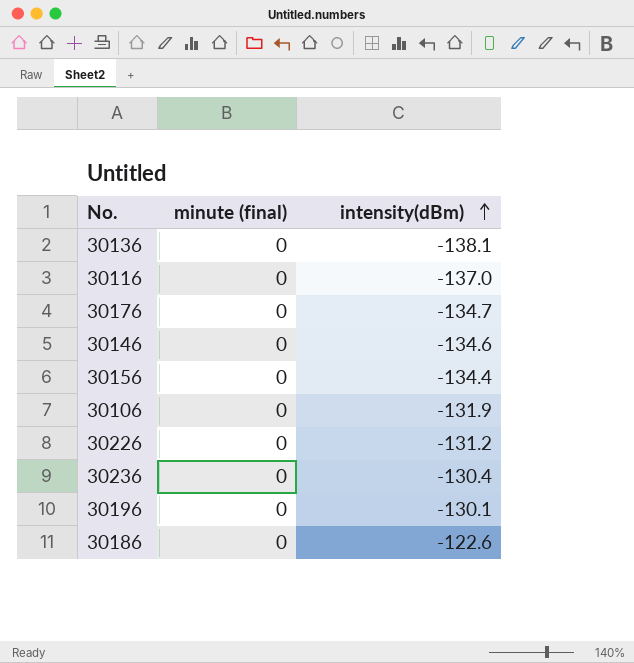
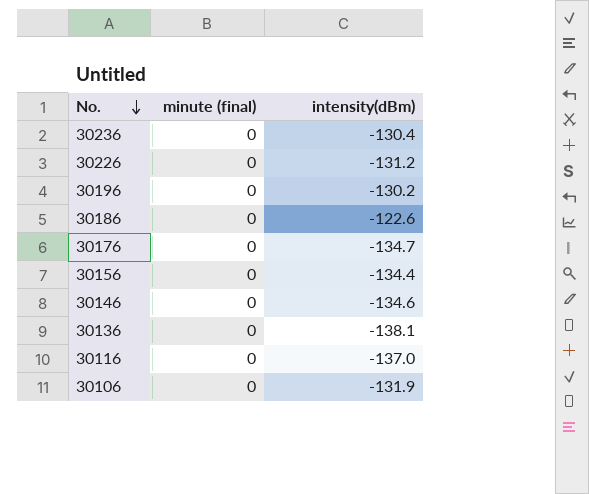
row order: intensity(dBm) ascending -> No. descending
30196 | intensity(dBm): -130.1 -> -130.2

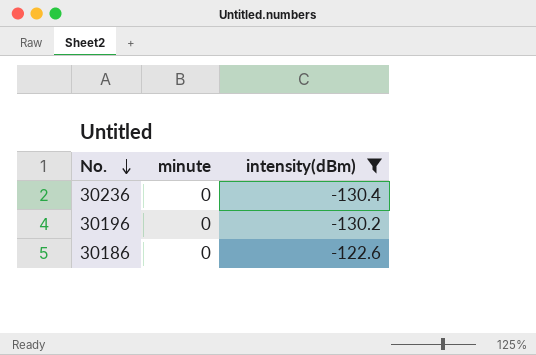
filter: none -> intensity(dBm) >= -130.4
column name: minute (final) -> minute

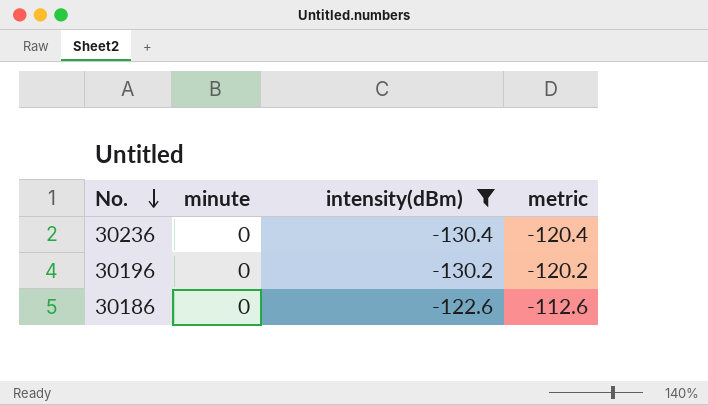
column metric | formula: none -> [intensity(dBm)] + 10

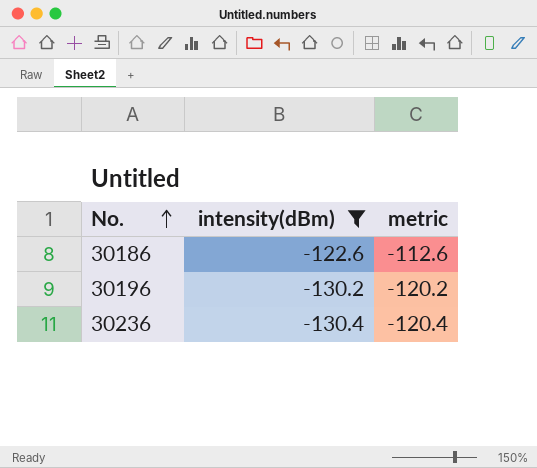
row order: No. descending -> No. ascending
column minute | position: 2 -> none

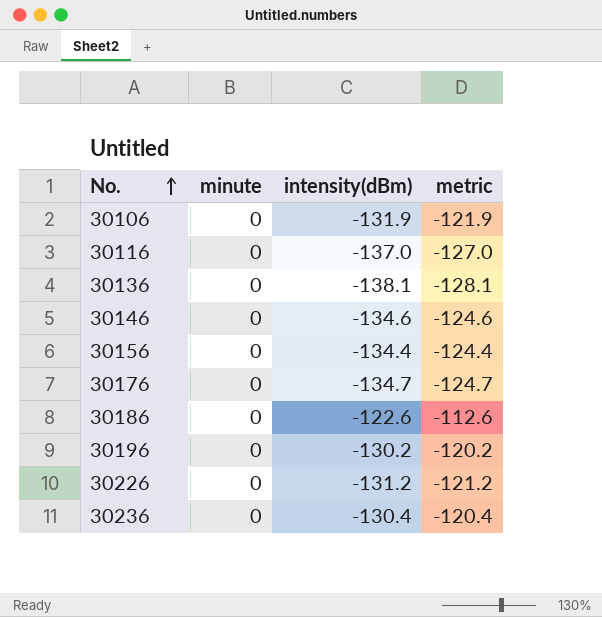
filter: intensity(dBm) >= -130.4 -> none
column minute | position: none -> 2

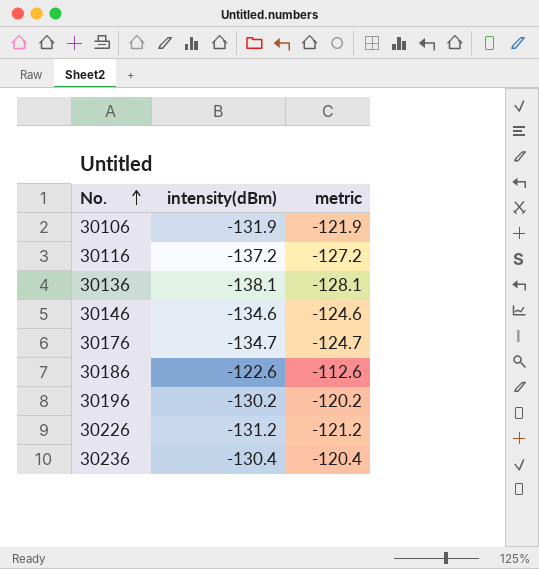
column minute | position: 2 -> none
row 30156: 0 | -134.4 | -124.4 -> none
30116 | intensity(dBm): -137.0 -> -137.2
30116 | metric: -127.0 -> -127.2

